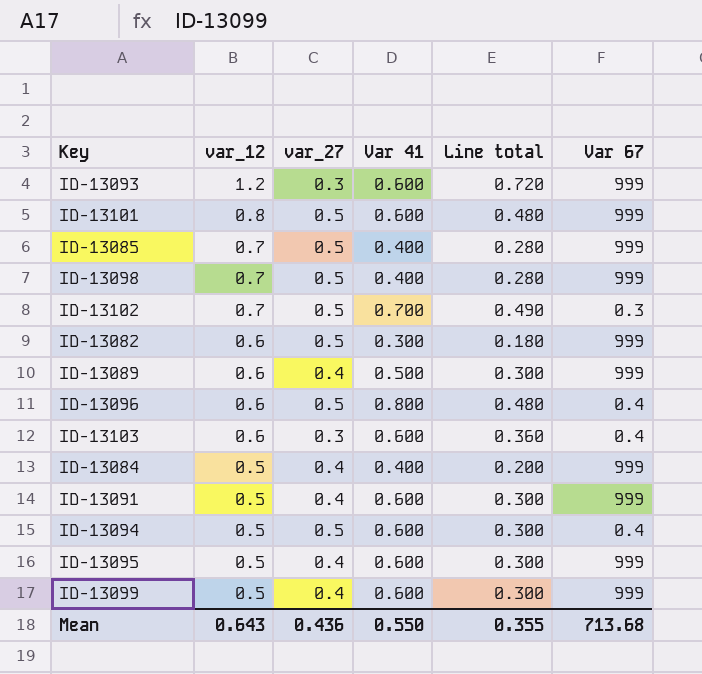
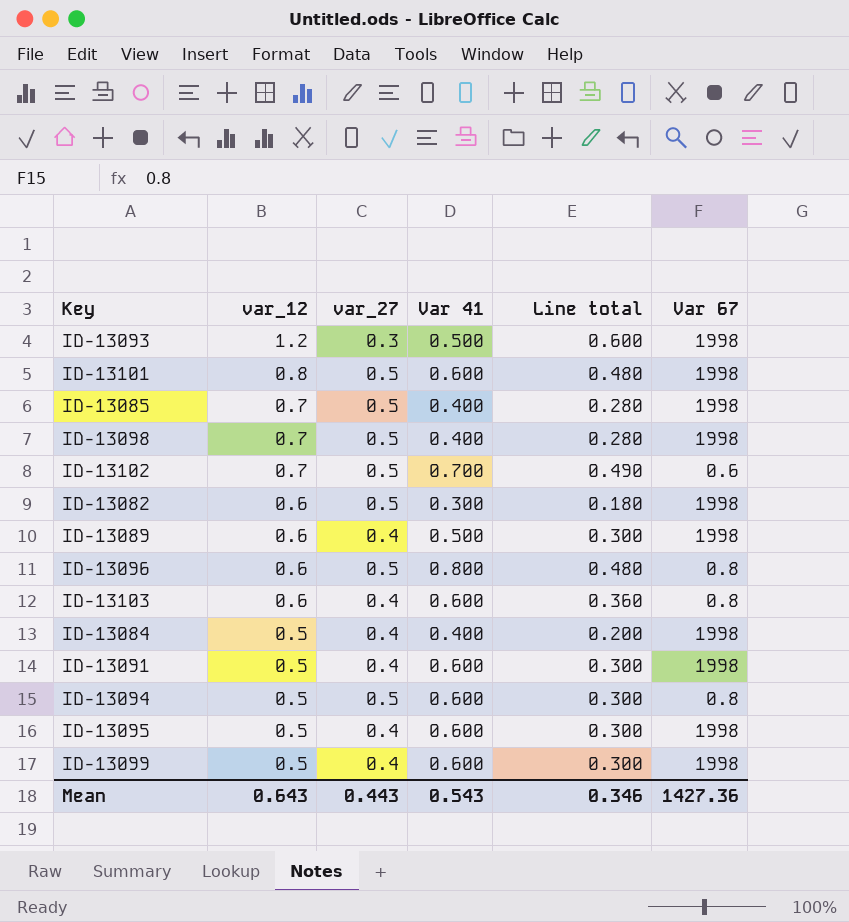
ID-13093 | Var 41: 0.600 -> 0.500
ID-13093 | Line total: 0.720 -> 0.600
ID-13093 | Var 67: 999 -> 1998
ID-13101 | Var 67: 999 -> 1998
ID-13085 | Var 67: 999 -> 1998
ID-13098 | Var 67: 999 -> 1998
ID-13102 | Var 67: 0.3 -> 0.6
ID-13082 | Var 67: 999 -> 1998
ID-13089 | Var 67: 999 -> 1998
ID-13096 | Var 67: 0.4 -> 0.8
ID-13103 | var_27: 0.3 -> 0.4
ID-13103 | Var 67: 0.4 -> 0.8
ID-13084 | Var 67: 999 -> 1998
ID-13091 | Var 67: 999 -> 1998
ID-13094 | Var 67: 0.4 -> 0.8
ID-13095 | Var 67: 999 -> 1998
ID-13099 | Var 67: 999 -> 1998
Mean | var_27: 0.436 -> 0.443
Mean | Var 41: 0.550 -> 0.543
Mean | Line total: 0.355 -> 0.346
Mean | Var 67: 713.68 -> 1427.36

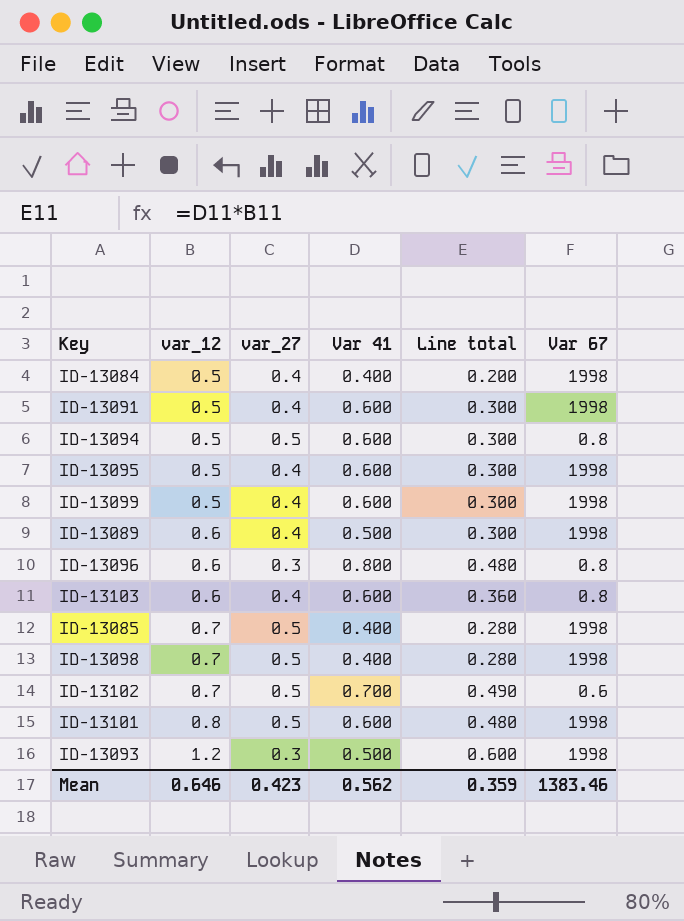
row order: var_12 descending -> var_12 ascending
row ID-13082: 0.6 | 0.5 | 0.300 | 0.180 | 1998 -> none
ID-13096 | var_27: 0.5 -> 0.3
Mean | var_12: 0.643 -> 0.646
Mean | var_27: 0.443 -> 0.423
Mean | Var 41: 0.543 -> 0.562
Mean | Line total: 0.346 -> 0.359
Mean | Var 67: 1427.36 -> 1383.46

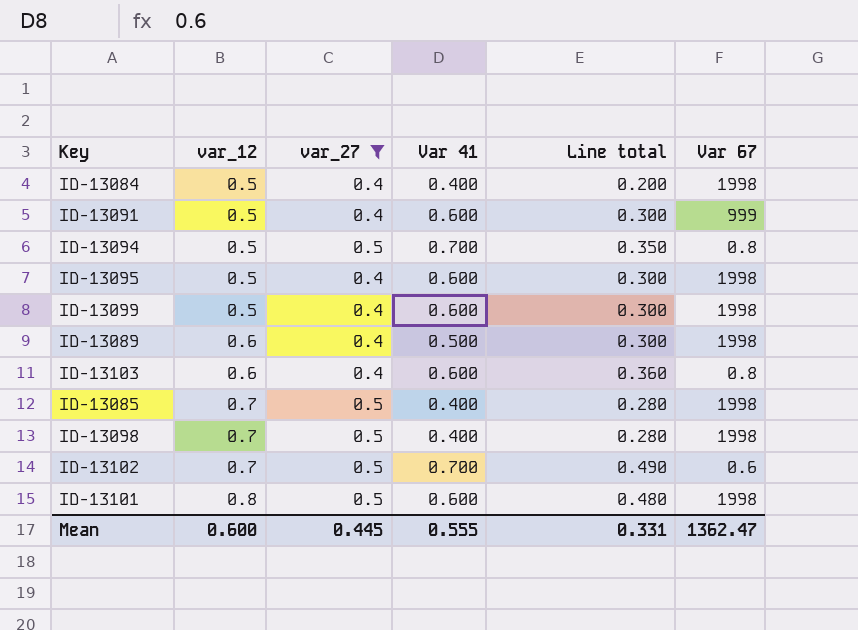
filter: none -> var_27 != 0.3
ID-13091 | Var 67: 1998 -> 999
ID-13094 | Var 41: 0.600 -> 0.700
ID-13094 | Line total: 0.300 -> 0.350
Mean | var_12: 0.646 -> 0.600
Mean | var_27: 0.423 -> 0.445
Mean | Var 41: 0.562 -> 0.555
Mean | Line total: 0.359 -> 0.331
Mean | Var 67: 1383.46 -> 1362.47

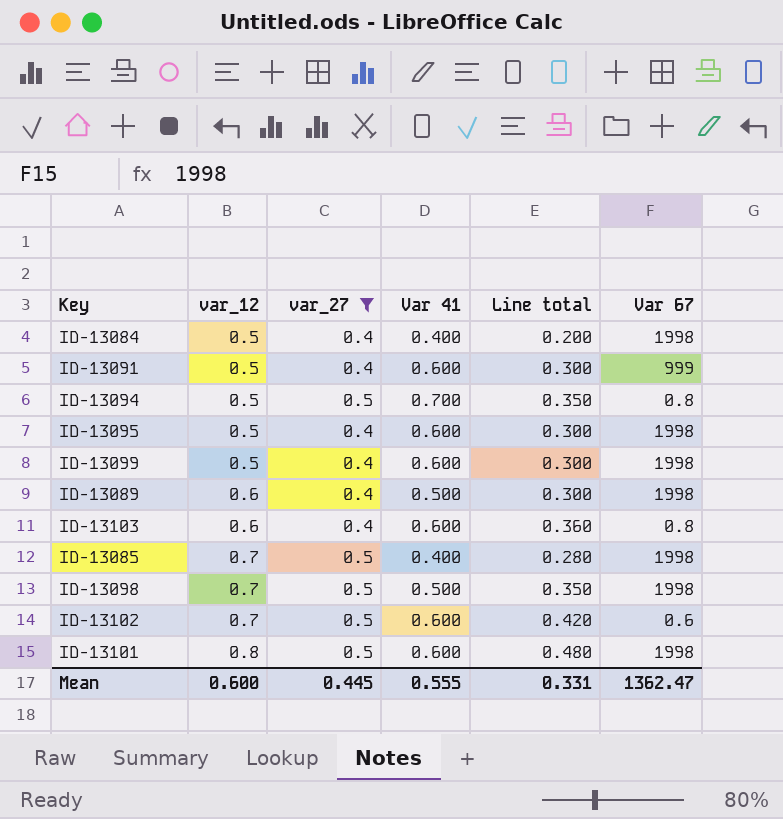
ID-13098 | Var 41: 0.400 -> 0.500
ID-13098 | Line total: 0.280 -> 0.350
ID-13102 | Var 41: 0.700 -> 0.600
ID-13102 | Line total: 0.490 -> 0.420

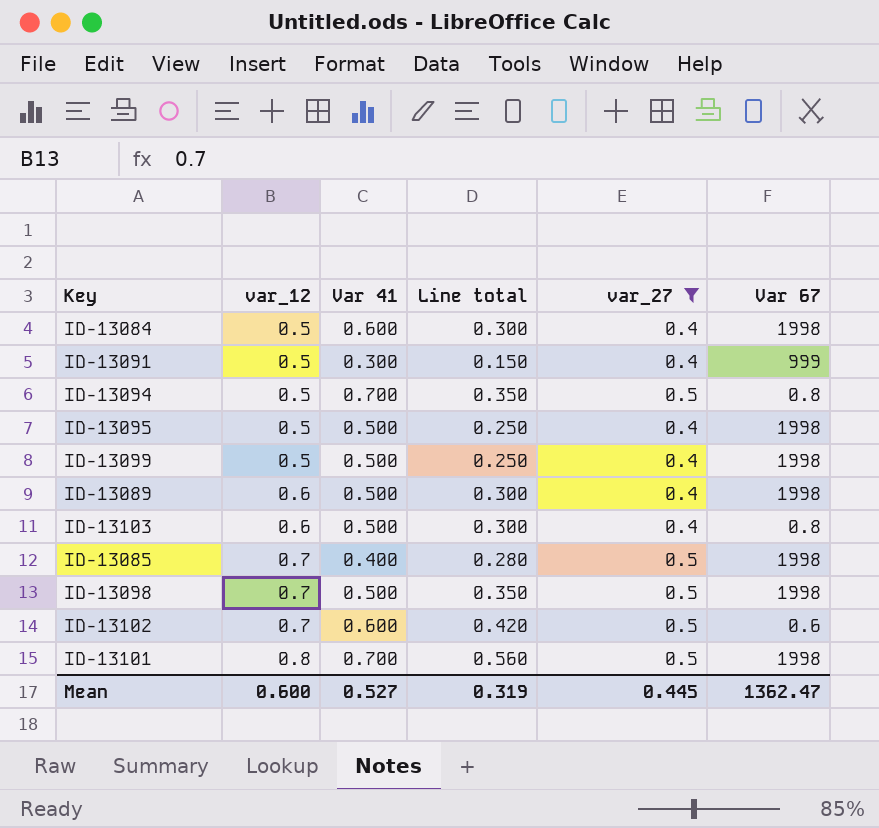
column var_27 | position: 3 -> 5
ID-13084 | Var 41: 0.400 -> 0.600
ID-13084 | Line total: 0.200 -> 0.300
ID-13091 | Var 41: 0.600 -> 0.300
ID-13091 | Line total: 0.300 -> 0.150
ID-13095 | Var 41: 0.600 -> 0.500
ID-13095 | Line total: 0.300 -> 0.250
ID-13099 | Var 41: 0.600 -> 0.500
ID-13099 | Line total: 0.300 -> 0.250
ID-13103 | Var 41: 0.600 -> 0.500
ID-13103 | Line total: 0.360 -> 0.300
ID-13101 | Var 41: 0.600 -> 0.700
ID-13101 | Line total: 0.480 -> 0.560
Mean | Var 41: 0.555 -> 0.527
Mean | Line total: 0.331 -> 0.319

